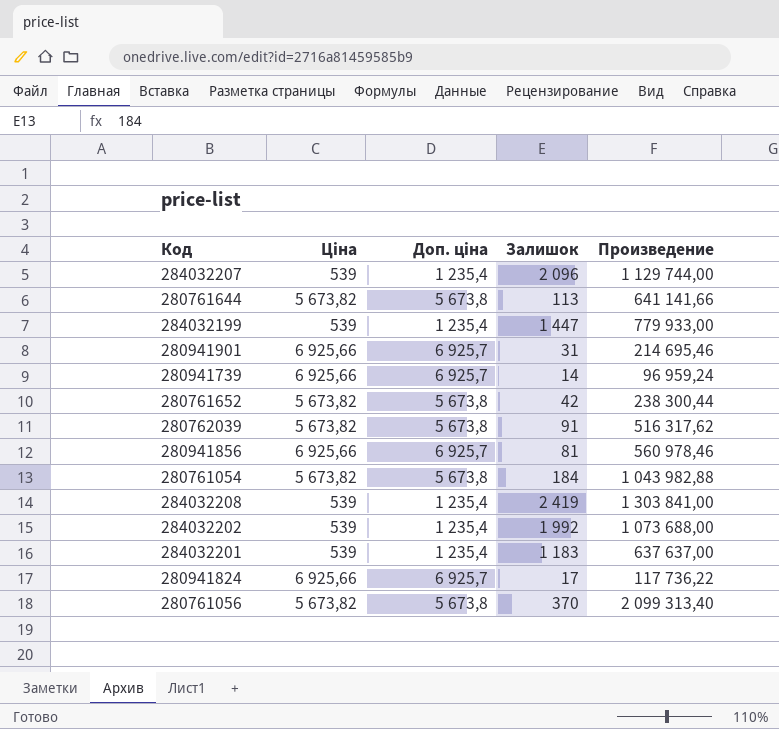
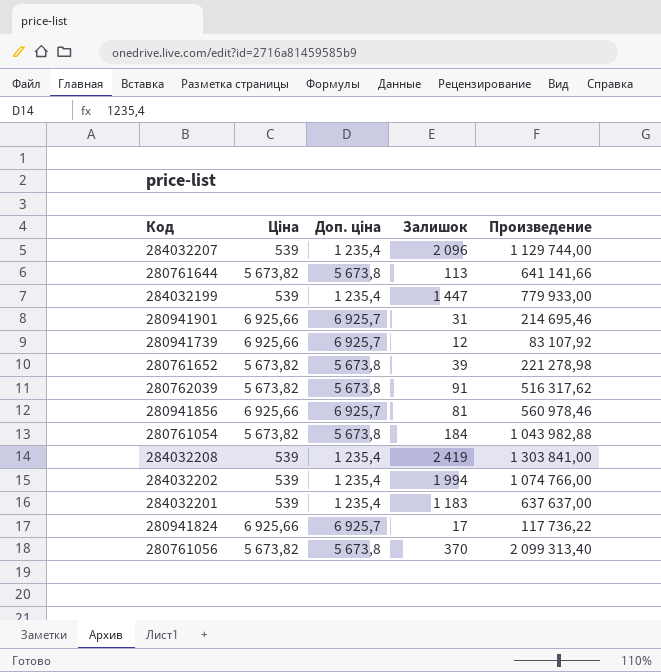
280941739 | Залишок: 14 -> 12
280941739 | Произведение: 96 959,24 -> 83 107,92
280761652 | Залишок: 42 -> 39
280761652 | Произведение: 238 300,44 -> 221 278,98
284032202 | Залишок: 1 992 -> 1 994
284032202 | Произведение: 1 073 688,00 -> 1 074 766,00

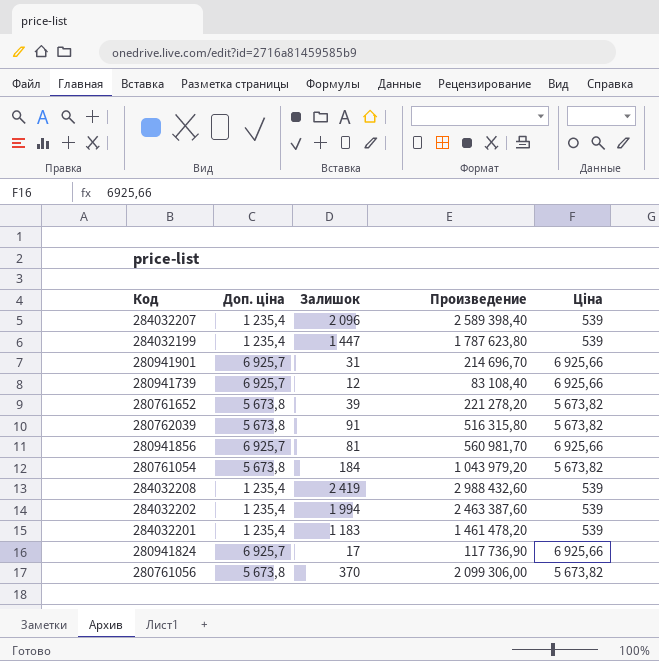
column Произведение | formula: [Ціна] * [Залишок] -> [Доп. ціна] * [Залишок]
column Ціна | position: 2 -> 5
row 280761644: 5 673,82 | 5 673,8 | 113 | 641 141,66 -> none

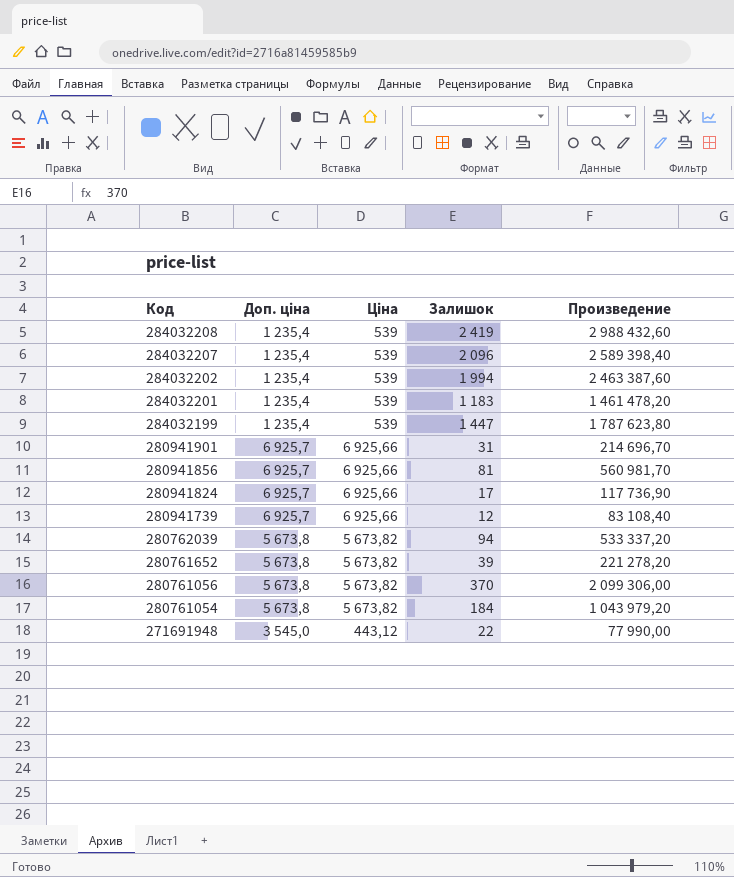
row order: none -> Код descending
column Ціна | position: 5 -> 3
280762039 | Залишок: 91 -> 94
280762039 | Произведение: 516 315,80 -> 533 337,20
row 271691948: none -> 3 545,0 | 443,12 | 22 | 77 990,00

